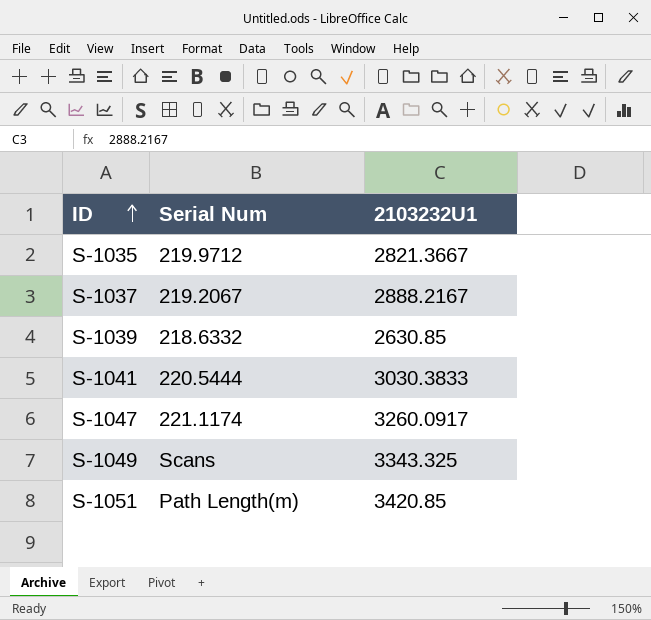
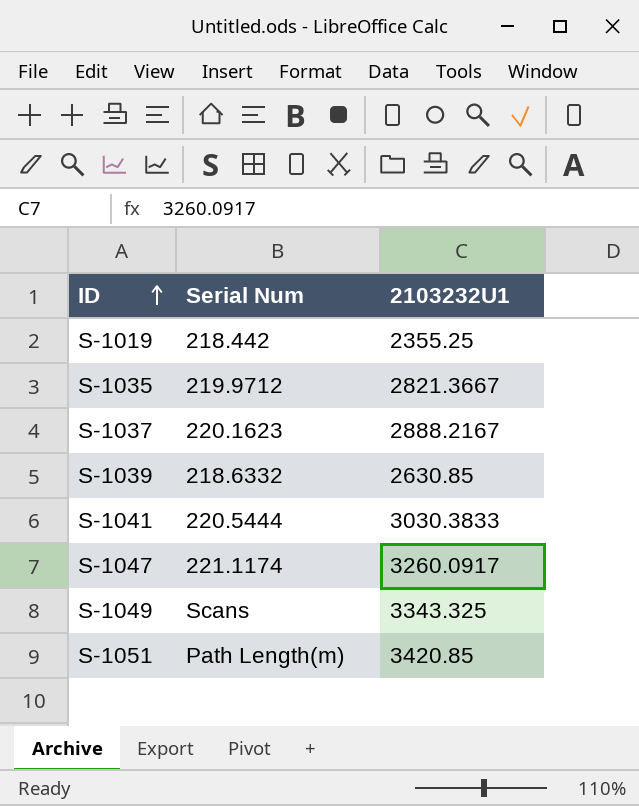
row S-1019: none -> 218.442 | 2355.25
S-1037 | Serial Num: 219.2067 -> 220.1623

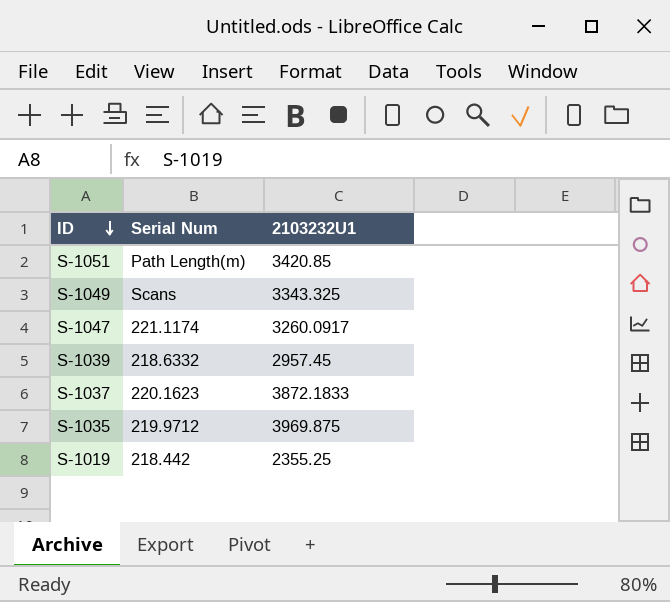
row order: ID ascending -> ID descending
row S-1041: 220.5444 | 3030.3833 -> none
S-1039 | 2103232U1: 2630.85 -> 2957.45
S-1037 | 2103232U1: 2888.2167 -> 3872.1833
S-1035 | 2103232U1: 2821.3667 -> 3969.875

